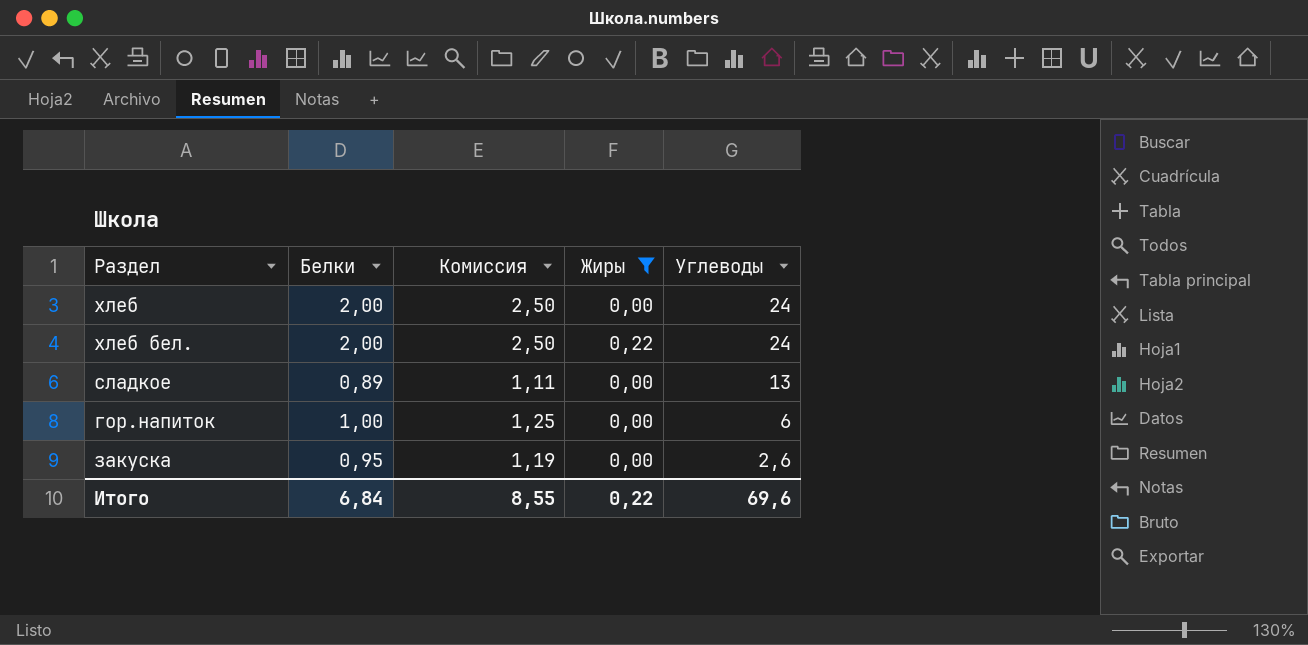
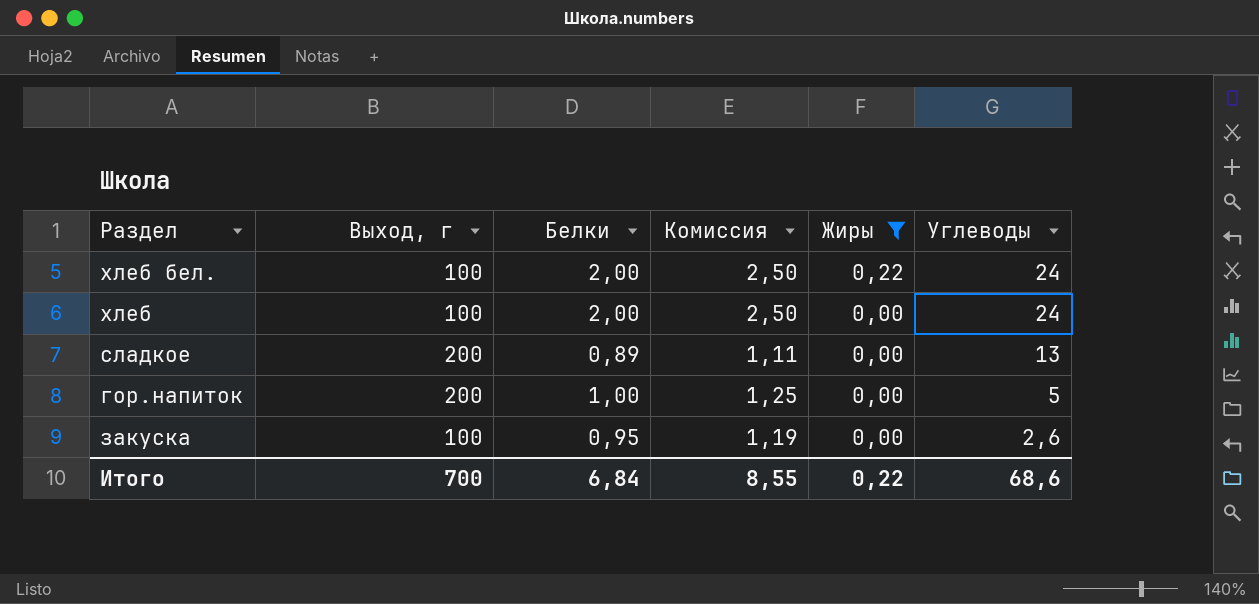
row order: Углеводы descending -> Жиры descending
column Выход, г | position: none -> 2
гор.напиток | Углеводы: 6 -> 5
Итого | Углеводы: 69,6 -> 68,6

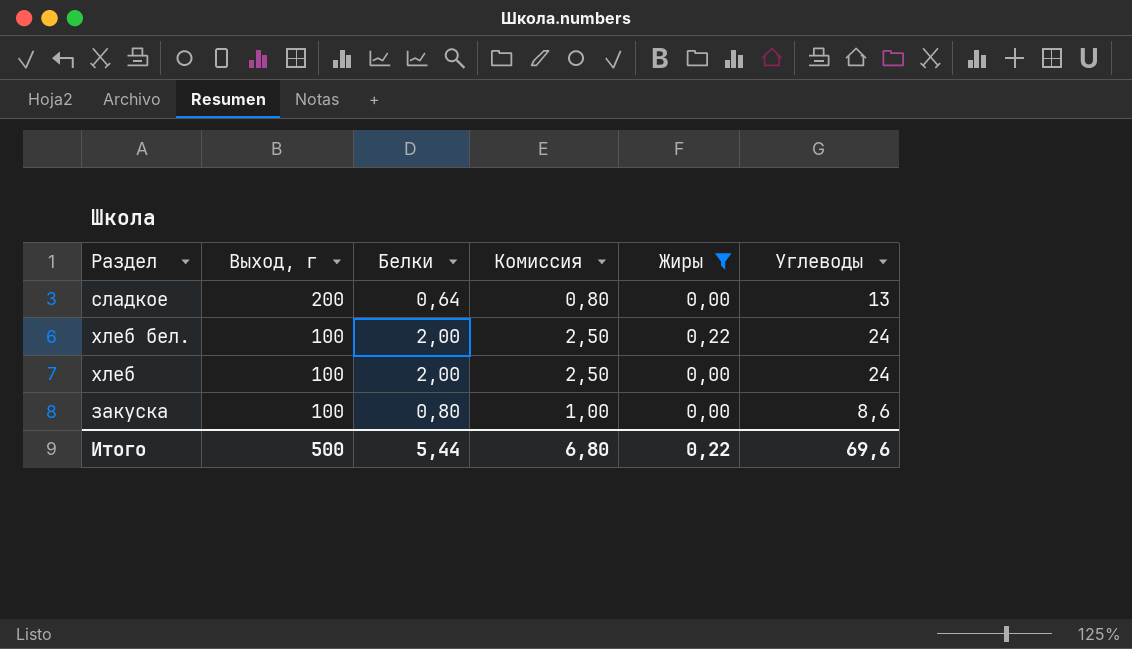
row order: Жиры descending -> Выход, г descending
row гор.напиток: 200 | 1,00 | 1,25 | 0,00 | 5 -> none
сладкое | Белки: 0,89 -> 0,64
сладкое | Комиссия: 1,11 -> 0,80
закуска | Белки: 0,95 -> 0,80
закуска | Комиссия: 1,19 -> 1,00
закуска | Углеводы: 2,6 -> 8,6
Итого | Выход, г: 700 -> 500
Итого | Белки: 6,84 -> 5,44
Итого | Комиссия: 8,55 -> 6,80
Итого | Углеводы: 68,6 -> 69,6

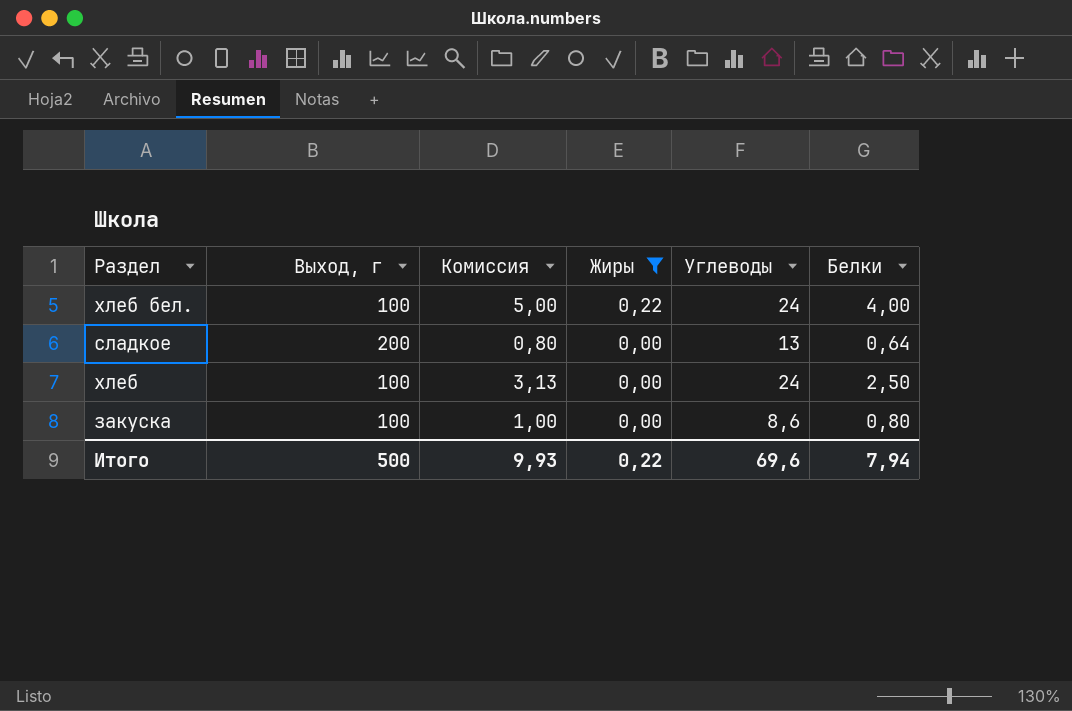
row order: Выход, г descending -> Жиры descending
column Белки | position: 3 -> 6
хлеб бел. | Комиссия: 2,50 -> 5,00
хлеб бел. | Белки: 2,00 -> 4,00
хлеб | Комиссия: 2,50 -> 3,13
хлеб | Белки: 2,00 -> 2,50
Итого | Комиссия: 6,80 -> 9,93
Итого | Белки: 5,44 -> 7,94

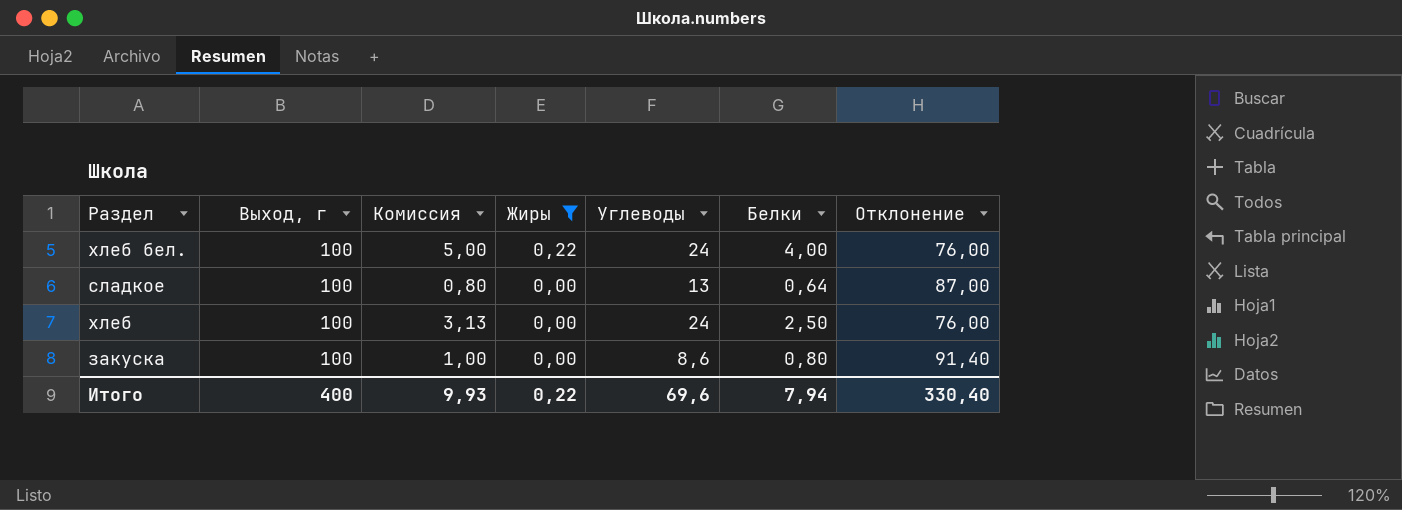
column Отклонение | formula: none -> [Выход, г] - [Углеводы]
сладкое | Выход, г: 200 -> 100
Итого | Выход, г: 500 -> 400

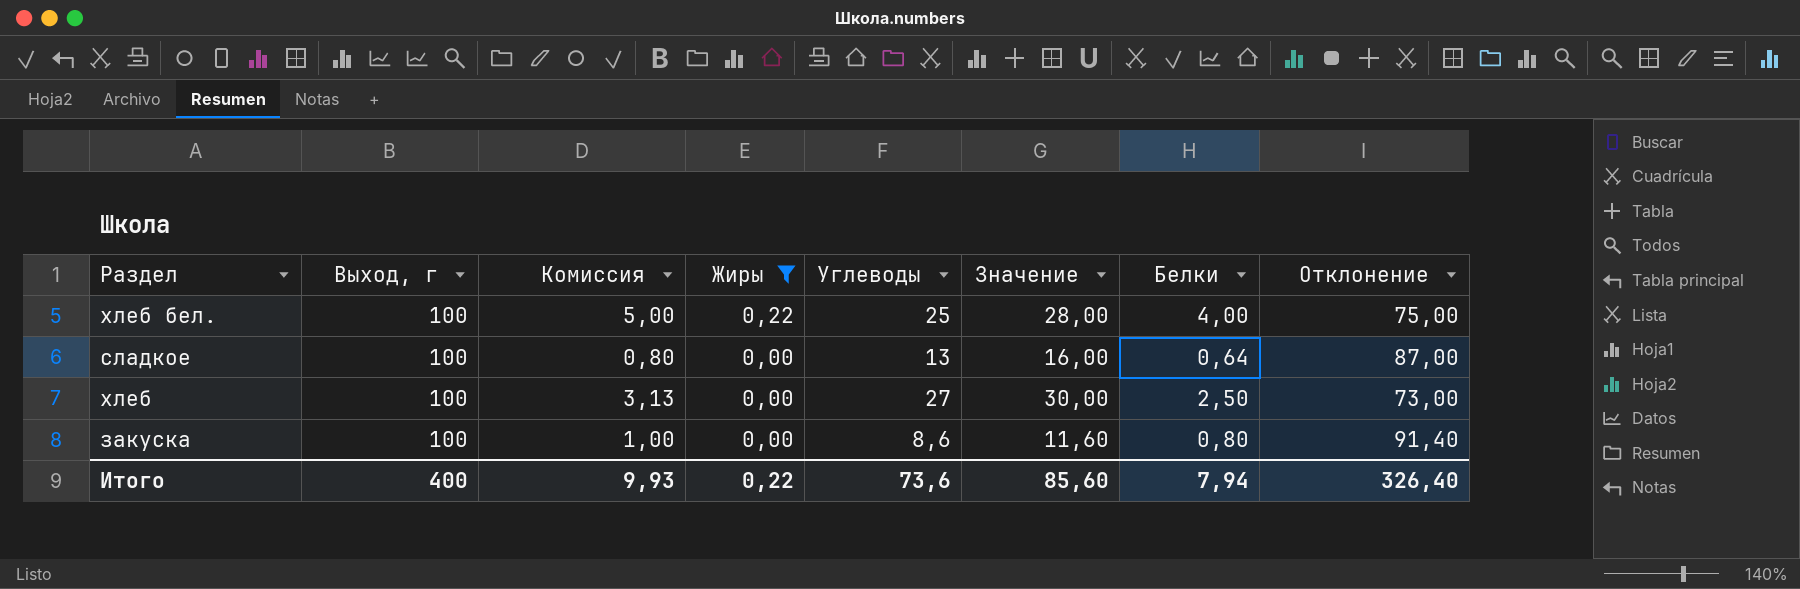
column Значение | formula: none -> [Углеводы] + 3
хлеб бел. | Углеводы: 24 -> 25
хлеб бел. | Отклонение: 76,00 -> 75,00
хлеб | Углеводы: 24 -> 27
хлеб | Отклонение: 76,00 -> 73,00
Итого | Углеводы: 69,6 -> 73,6
Итого | Отклонение: 330,40 -> 326,40

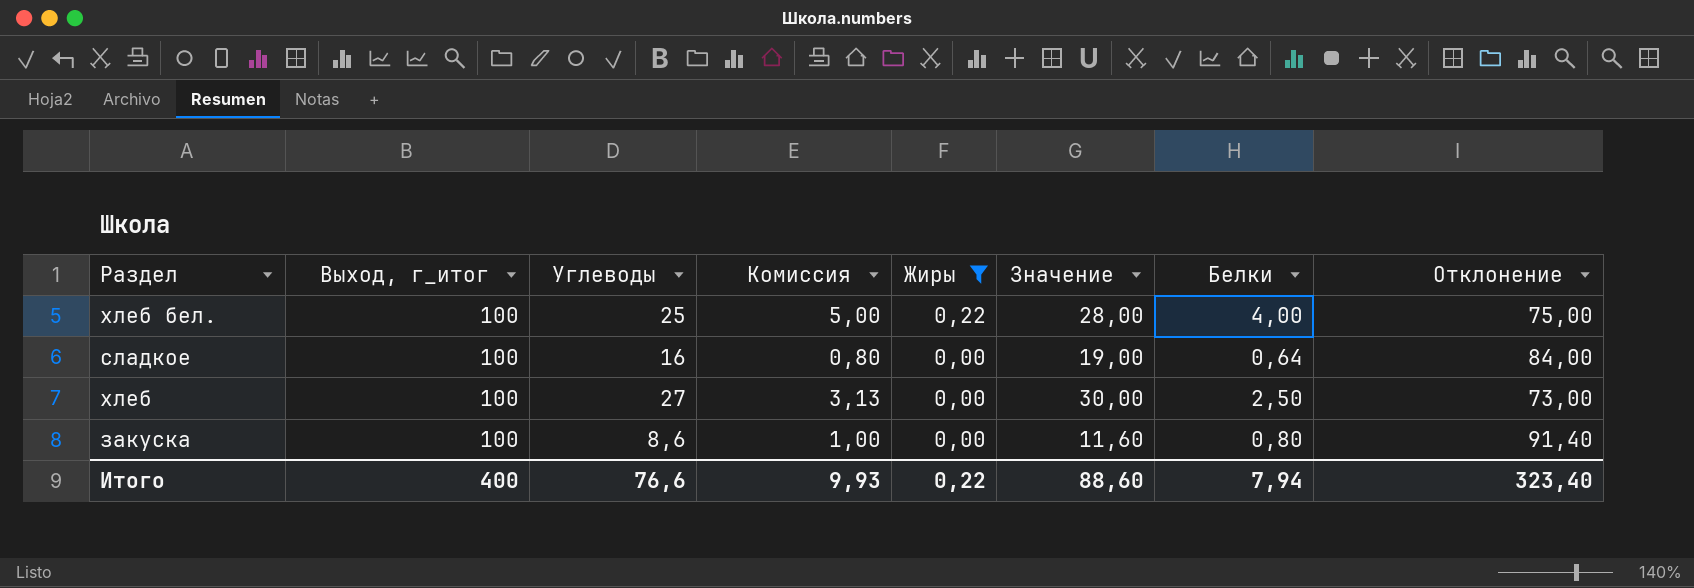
column name: Выход, г -> Выход, г_итог
column Углеводы | position: 5 -> 3
сладкое | Углеводы: 13 -> 16
сладкое | Значение: 16,00 -> 19,00
сладкое | Отклонение: 87,00 -> 84,00
Итого | Углеводы: 73,6 -> 76,6
Итого | Значение: 85,60 -> 88,60
Итого | Отклонение: 326,40 -> 323,40

